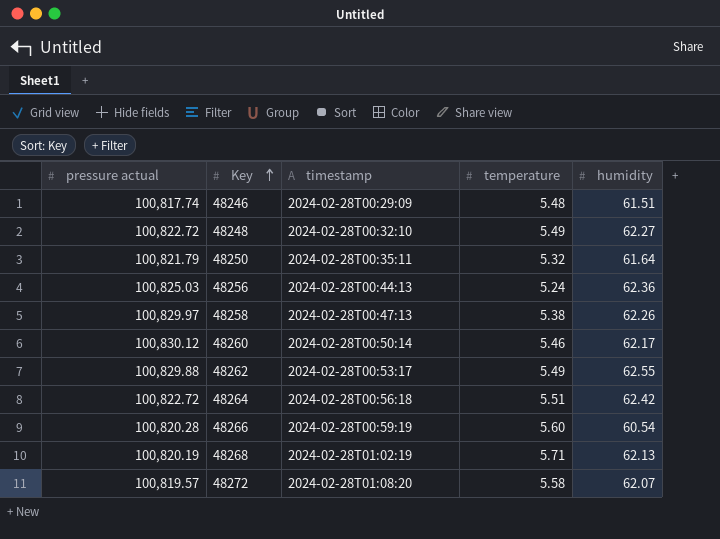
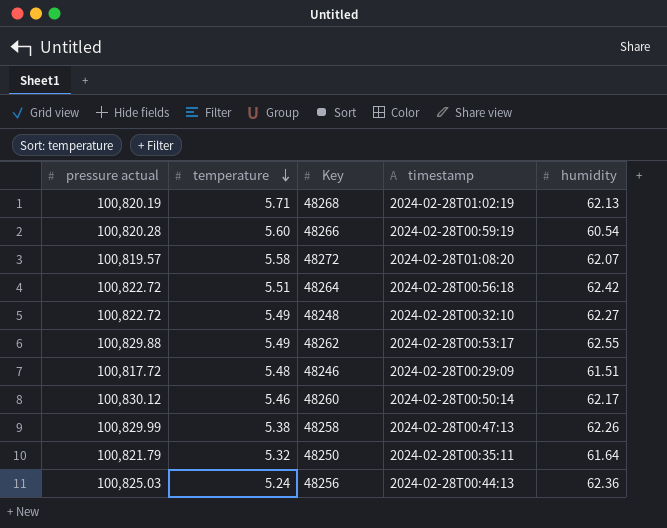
row order: Key ascending -> temperature descending
column temperature | position: 4 -> 2
48246 | pressure actual: 100,817.74 -> 100,817.72
48258 | pressure actual: 100,829.97 -> 100,829.99

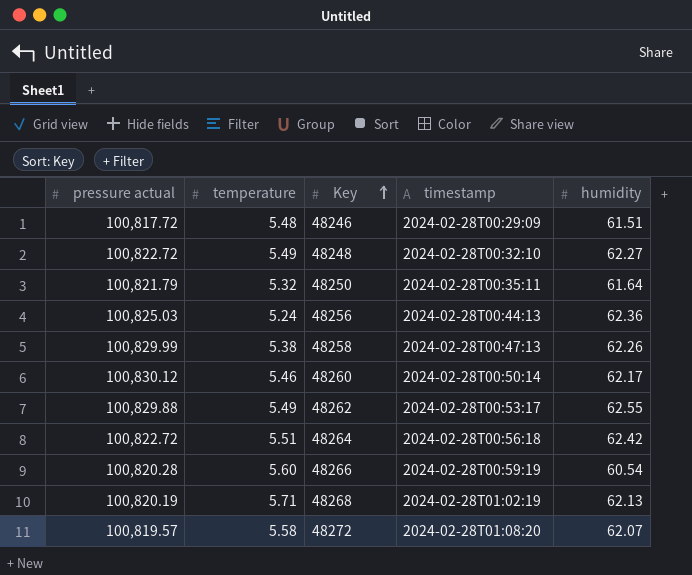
row order: temperature descending -> Key ascending

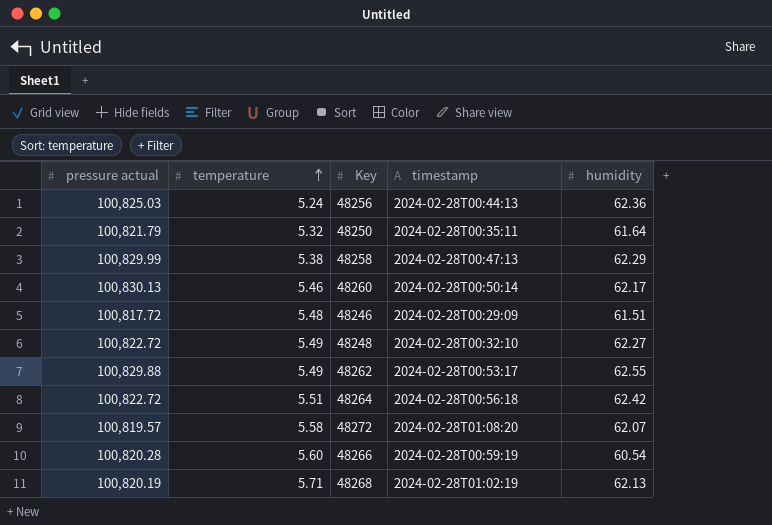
row order: Key ascending -> temperature ascending
48258 | humidity: 62.26 -> 62.29
48260 | pressure actual: 100,830.12 -> 100,830.13

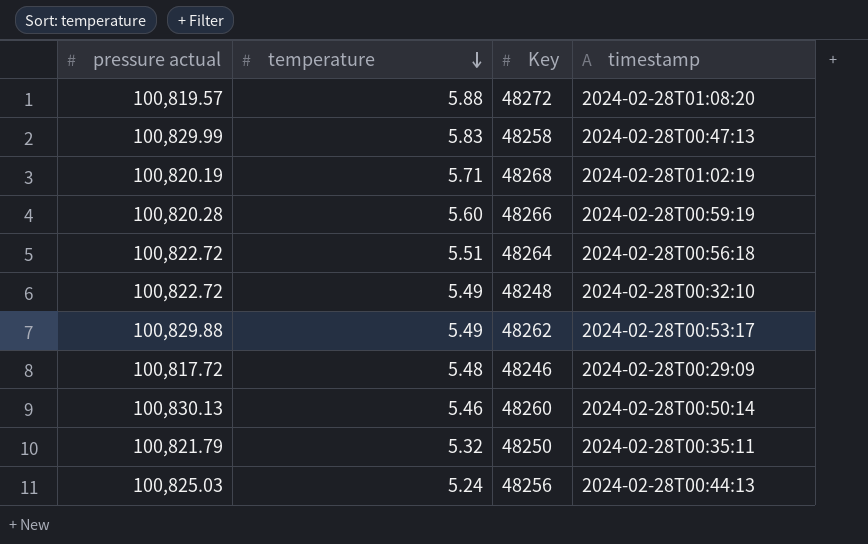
row order: temperature ascending -> temperature descending
column humidity | position: 5 -> none
48272 | temperature: 5.58 -> 5.88
48258 | temperature: 5.38 -> 5.83

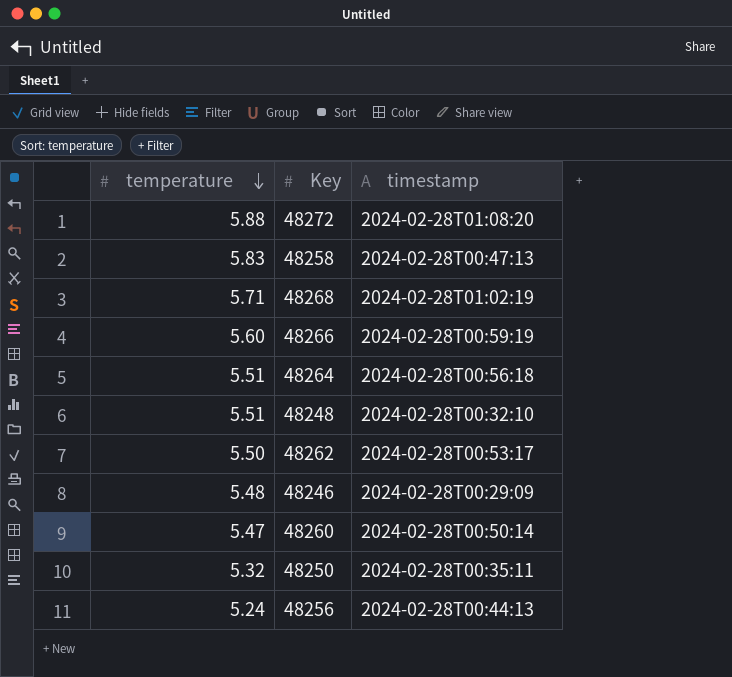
column pressure actual | position: 1 -> none
48248 | temperature: 5.49 -> 5.51
48262 | temperature: 5.49 -> 5.50
48260 | temperature: 5.46 -> 5.47

